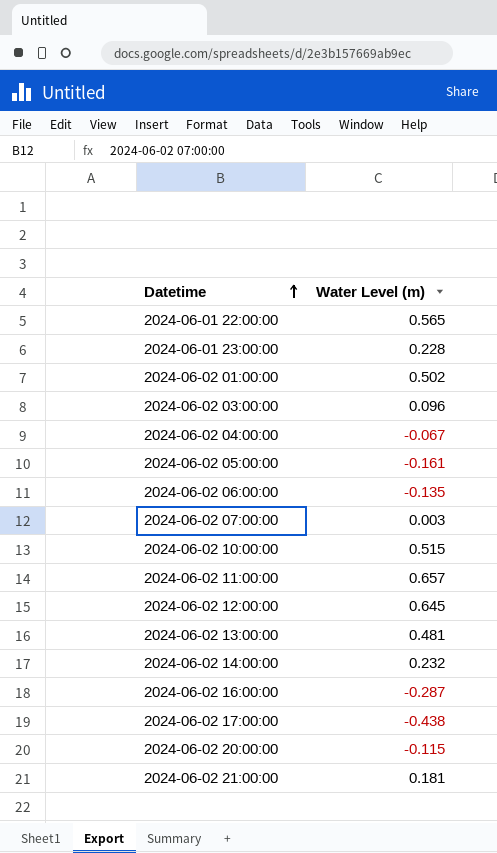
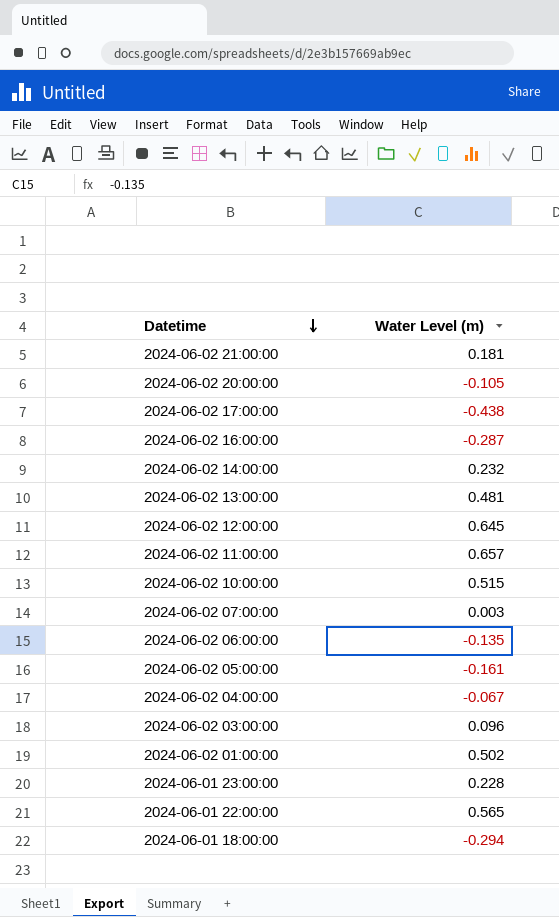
row order: Datetime ascending -> Datetime descending
2024-06-02 20:00:00 | Water Level (m): -0.115 -> -0.105
row 2024-06-01 18:00:00: none -> -0.294

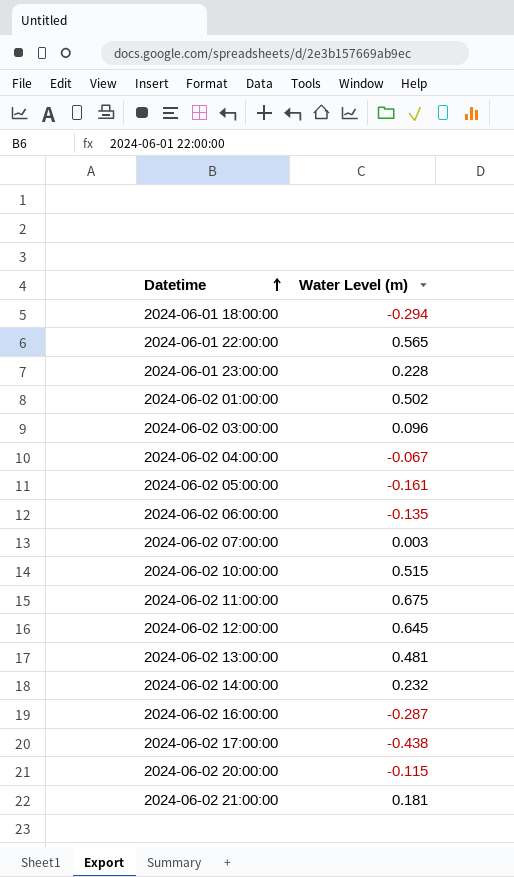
row order: Datetime descending -> Datetime ascending
2024-06-02 11:00:00 | Water Level (m): 0.657 -> 0.675
2024-06-02 20:00:00 | Water Level (m): -0.105 -> -0.115

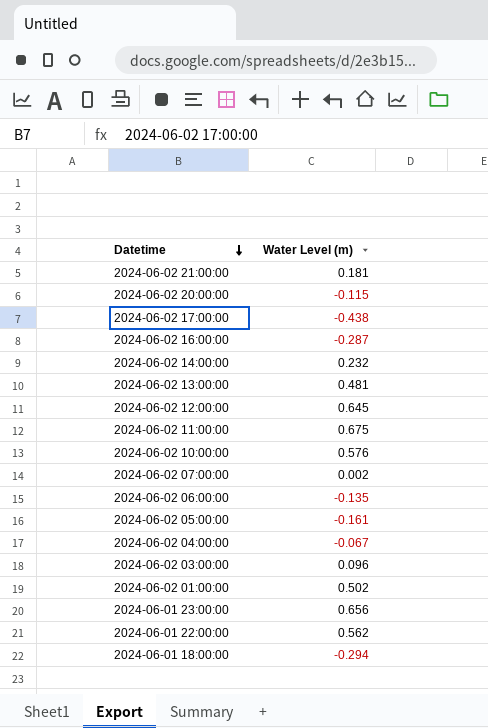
row order: Datetime ascending -> Datetime descending
2024-06-02 10:00:00 | Water Level (m): 0.515 -> 0.576
2024-06-02 07:00:00 | Water Level (m): 0.003 -> 0.002
2024-06-01 23:00:00 | Water Level (m): 0.228 -> 0.656
2024-06-01 22:00:00 | Water Level (m): 0.565 -> 0.562

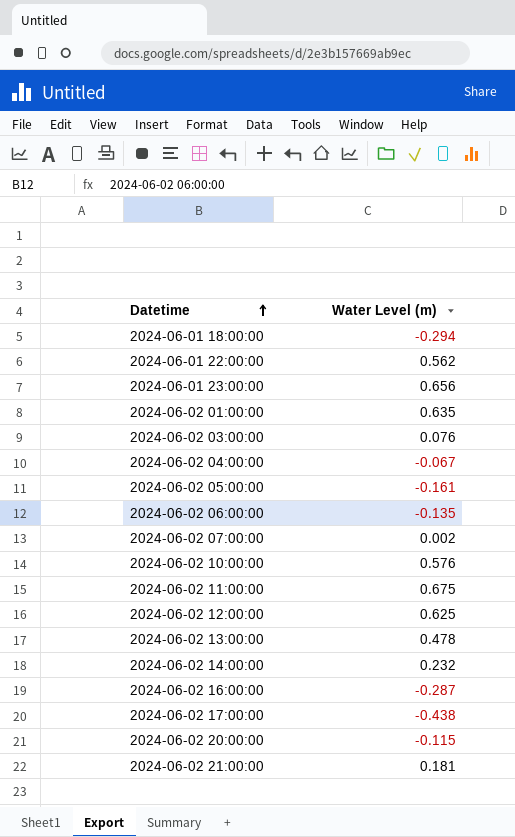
row order: Datetime descending -> Datetime ascending
2024-06-02 01:00:00 | Water Level (m): 0.502 -> 0.635
2024-06-02 03:00:00 | Water Level (m): 0.096 -> 0.076
2024-06-02 12:00:00 | Water Level (m): 0.645 -> 0.625
2024-06-02 13:00:00 | Water Level (m): 0.481 -> 0.478

